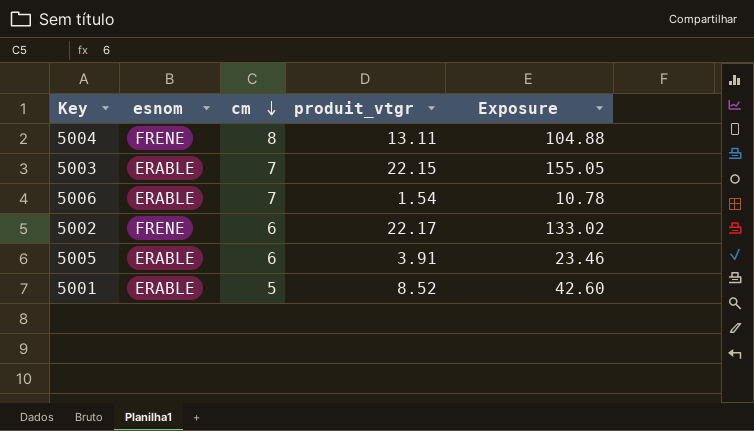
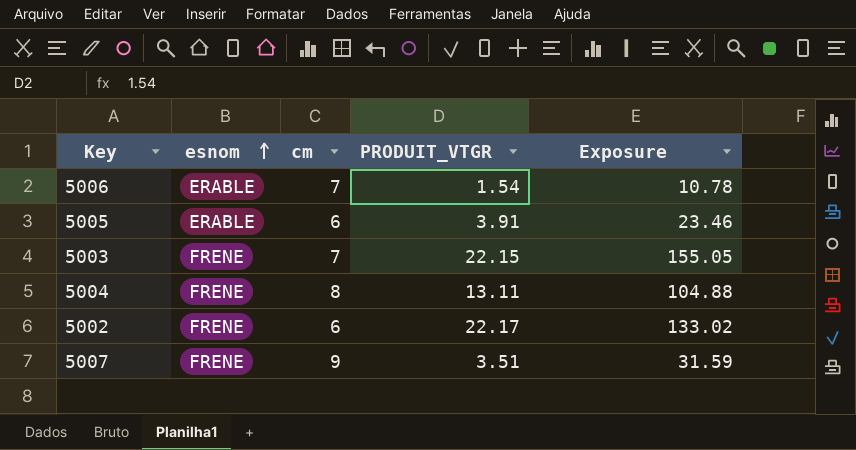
row order: cm descending -> esnom ascending
column name: produit_vtgr -> PRODUIT_VTGR
row 5001: ERABLE | 5 | 8.52 | 42.60 -> none
5003 | esnom: ERABLE -> FRENE
row 5007: none -> FRENE | 9 | 3.51 | 31.59

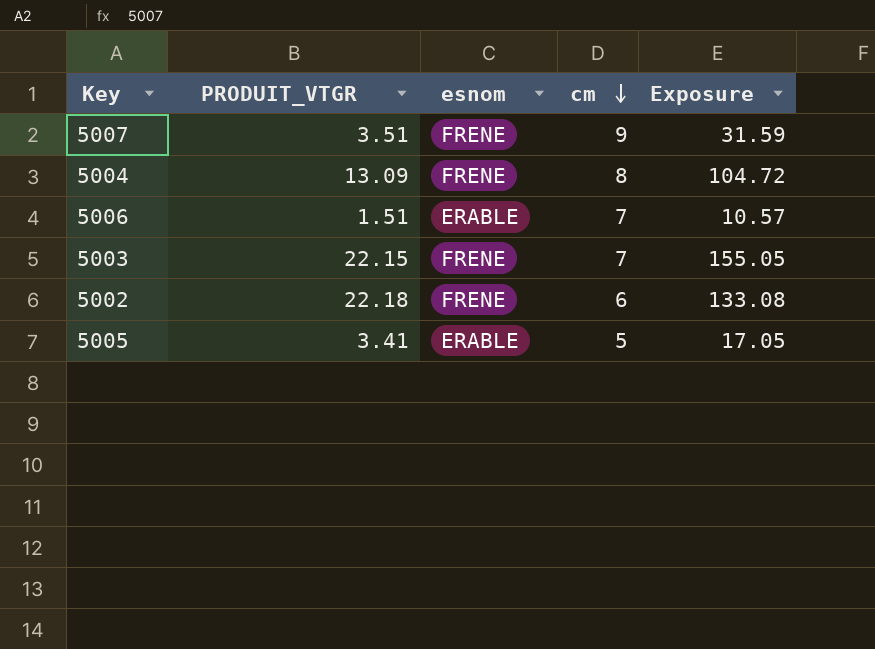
row order: esnom ascending -> cm descending
column PRODUIT_VTGR | position: 4 -> 2
5004 | PRODUIT_VTGR: 13.11 -> 13.09
5004 | Exposure: 104.88 -> 104.72
5006 | PRODUIT_VTGR: 1.54 -> 1.51
5006 | Exposure: 10.78 -> 10.57
5002 | PRODUIT_VTGR: 22.17 -> 22.18
5002 | Exposure: 133.02 -> 133.08
5005 | PRODUIT_VTGR: 3.91 -> 3.41
5005 | cm: 6 -> 5
5005 | Exposure: 23.46 -> 17.05

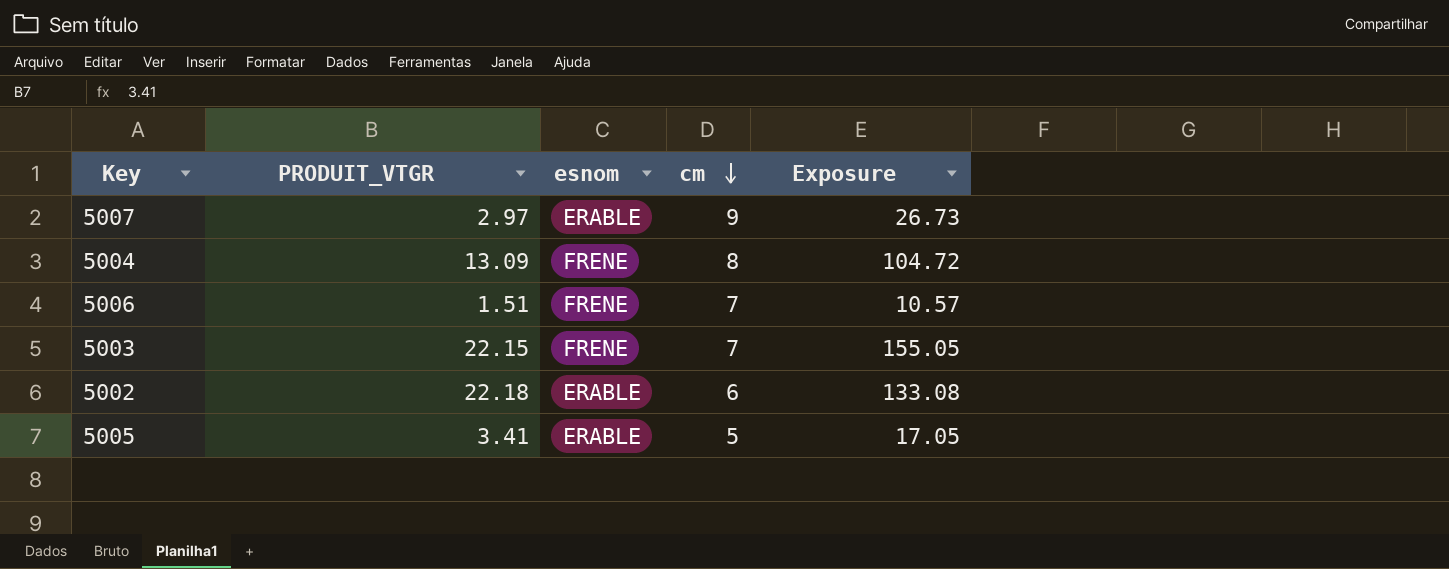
5007 | PRODUIT_VTGR: 3.51 -> 2.97
5007 | esnom: FRENE -> ERABLE
5007 | Exposure: 31.59 -> 26.73
5006 | esnom: ERABLE -> FRENE
5002 | esnom: FRENE -> ERABLE

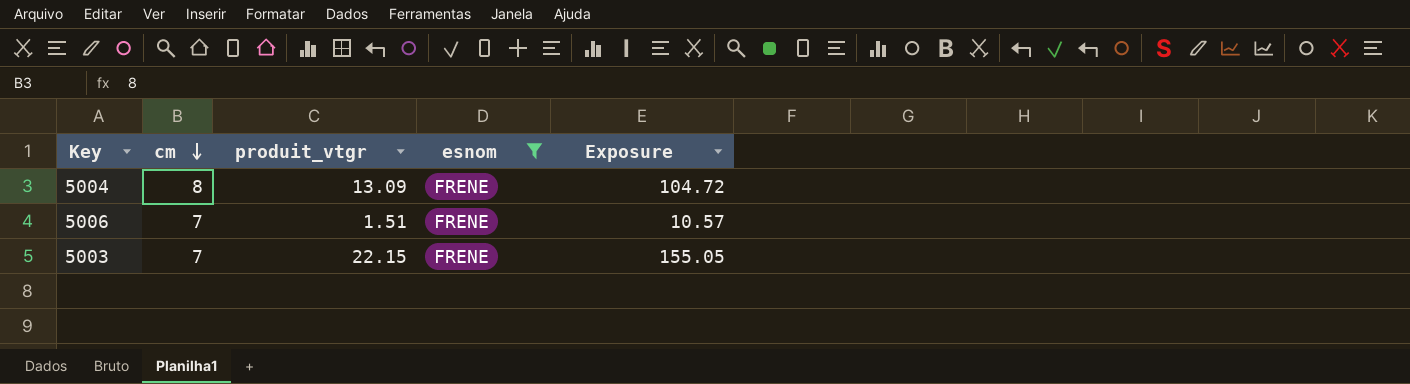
filter: none -> esnom = FRENE
column cm | position: 4 -> 2
column name: PRODUIT_VTGR -> produit_vtgr

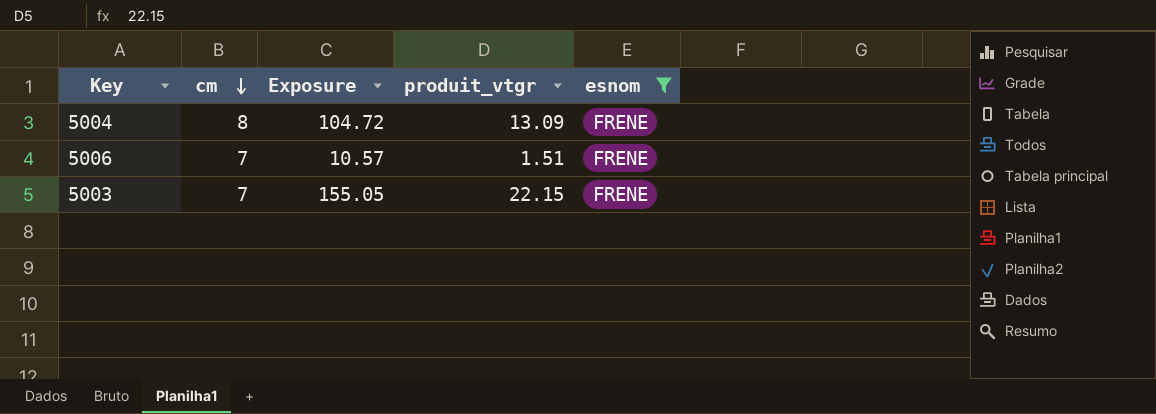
column Exposure | position: 5 -> 3

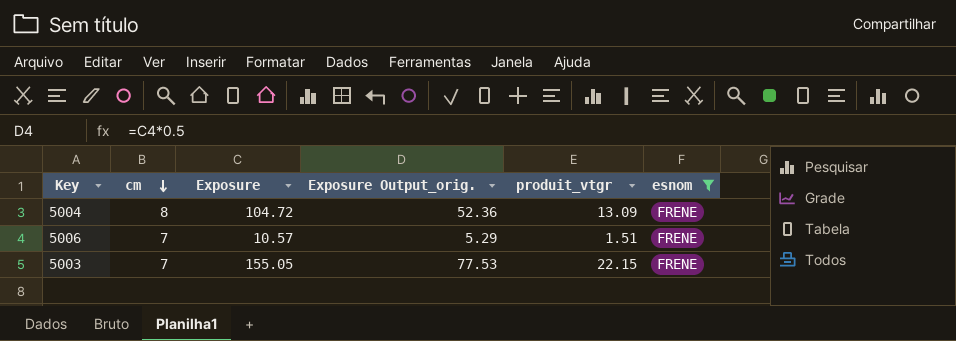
column Exposure Output_orig. | formula: none -> [Exposure] * 0.5

